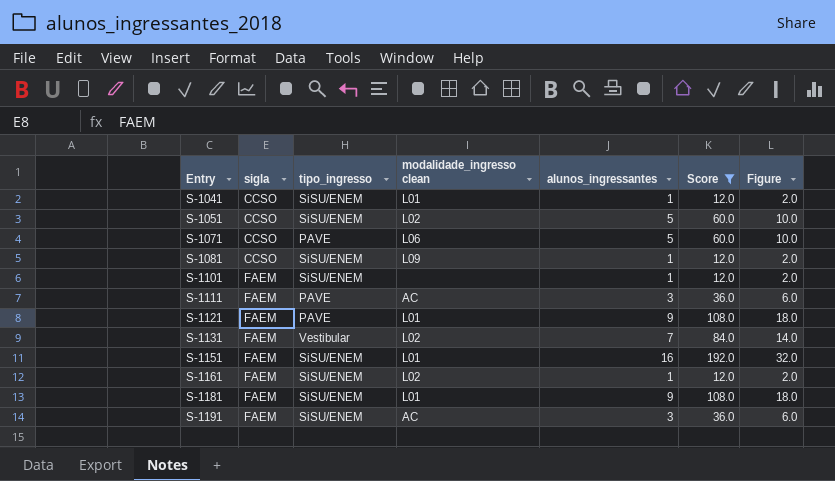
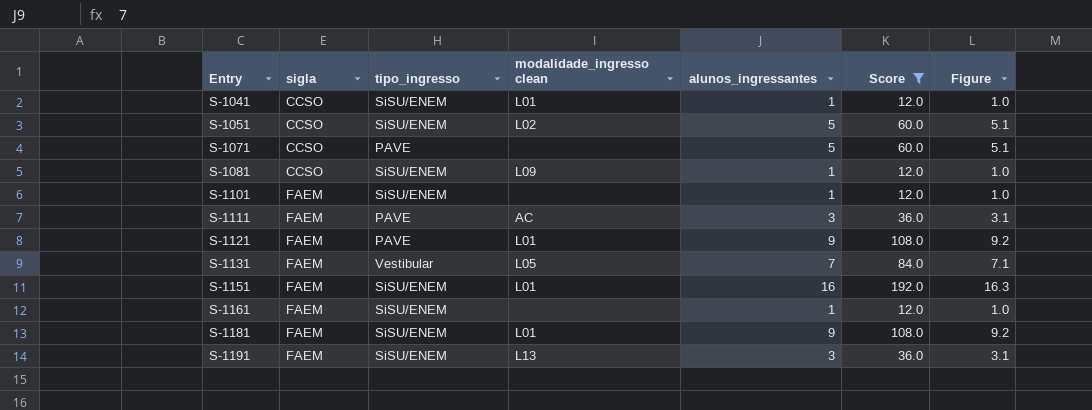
column Figure | formula: [alunos_ingressantes] * 2 -> [alunos_ingressantes] * 1.02
S-1071 | modalidade_ingresso clean: L06 -> none
S-1131 | modalidade_ingresso clean: L02 -> L05
S-1161 | modalidade_ingresso clean: L02 -> none
S-1191 | modalidade_ingresso clean: AC -> L13

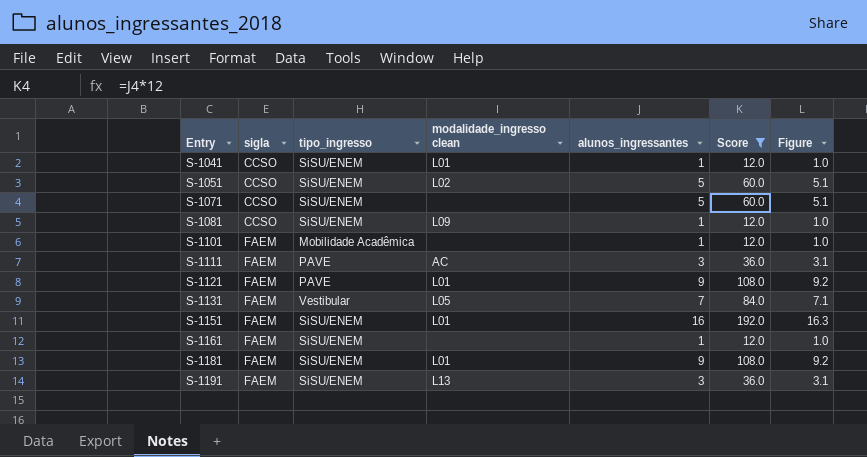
S-1071 | tipo_ingresso: PAVE -> SiSU/ENEM
S-1101 | tipo_ingresso: SiSU/ENEM -> Mobilidade Acadêmica

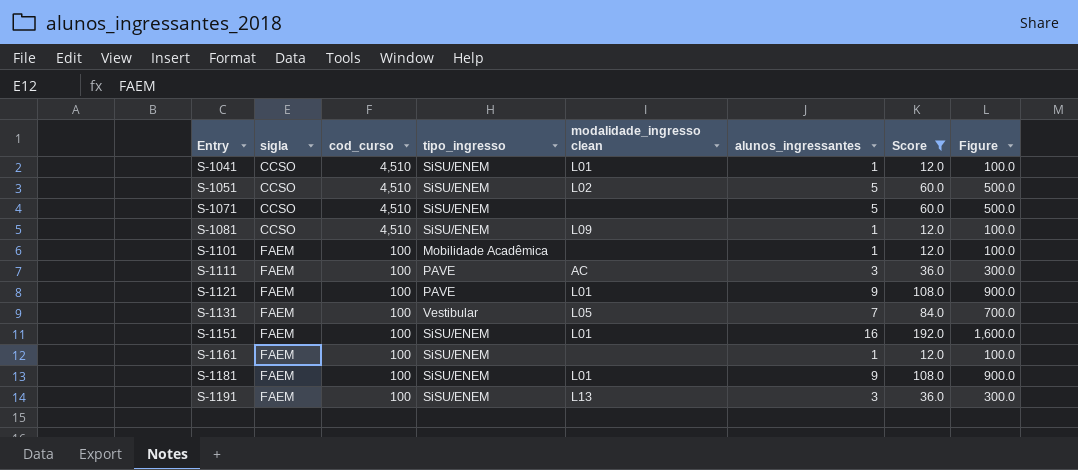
column cod_curso | position: none -> 3
column Figure | formula: [alunos_ingressantes] * 1.02 -> [alunos_ingressantes] * 100

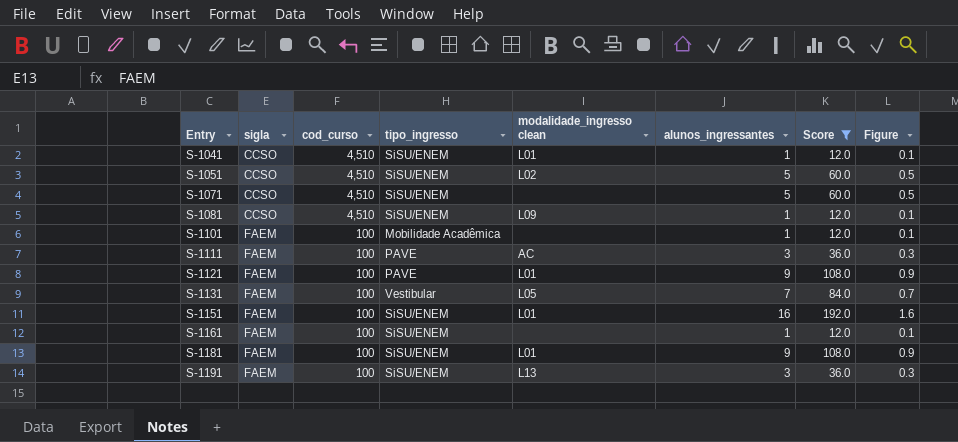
column Figure | formula: [alunos_ingressantes] * 100 -> [alunos_ingressantes] * 0.1

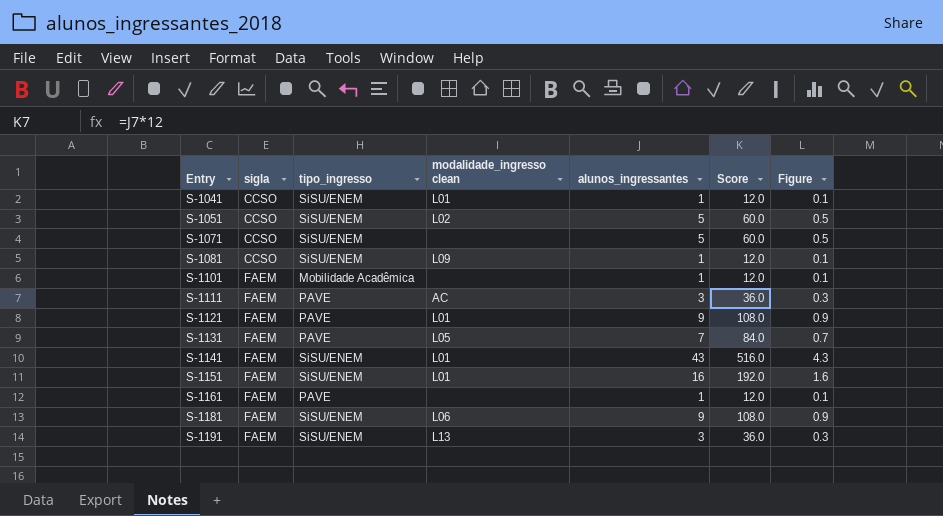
filter: Score != 516.0 -> none
column cod_curso | position: 3 -> none
S-1131 | tipo_ingresso: Vestibular -> PAVE
S-1161 | tipo_ingresso: SiSU/ENEM -> PAVE
S-1181 | modalidade_ingresso clean: L01 -> L06

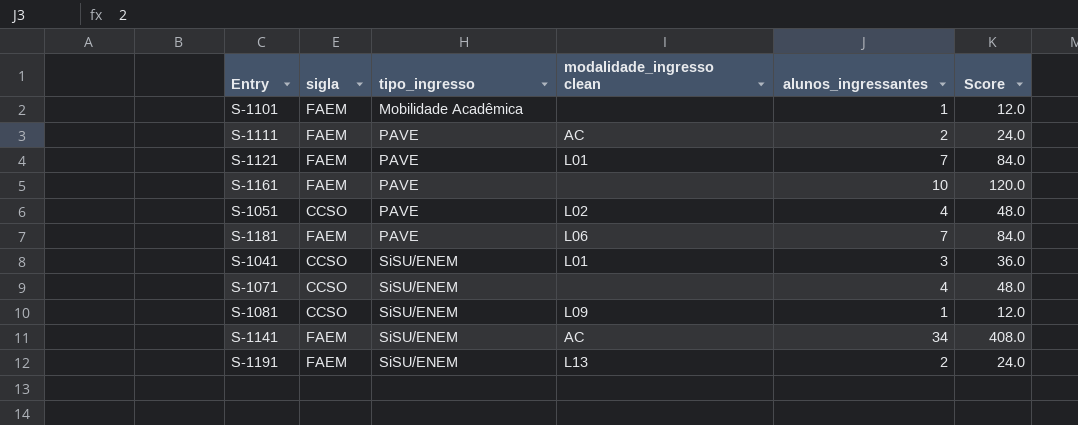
row order: Entry ascending -> tipo_ingresso ascending
column Figure | formula: [alunos_ingressantes] * 0.1 -> none
row S-1131: FAEM | PAVE | L05 | 7 | 84.0 | 0.7 -> none
row S-1151: FAEM | SiSU/ENEM | L01 | 16 | 192.0 | 1.6 -> none
S-1111 | alunos_ingressantes: 3 -> 2
S-1111 | Score: 36.0 -> 24.0
S-1121 | alunos_ingressantes: 9 -> 7
S-1121 | Score: 108.0 -> 84.0
S-1161 | alunos_ingressantes: 1 -> 10
S-1161 | Score: 12.0 -> 120.0
S-1051 | tipo_ingresso: SiSU/ENEM -> PAVE
S-1051 | alunos_ingressantes: 5 -> 4
S-1051 | Score: 60.0 -> 48.0
S-1181 | tipo_ingresso: SiSU/ENEM -> PAVE
S-1181 | alunos_ingressantes: 9 -> 7
S-1181 | Score: 108.0 -> 84.0
S-1041 | alunos_ingressantes: 1 -> 3
S-1041 | Score: 12.0 -> 36.0
S-1071 | alunos_ingressantes: 5 -> 4
S-1071 | Score: 60.0 -> 48.0
S-1141 | modalidade_ingresso clean: L01 -> AC
S-1141 | alunos_ingressantes: 43 -> 34
S-1141 | Score: 516.0 -> 408.0
S-1191 | alunos_ingressantes: 3 -> 2
S-1191 | Score: 36.0 -> 24.0

